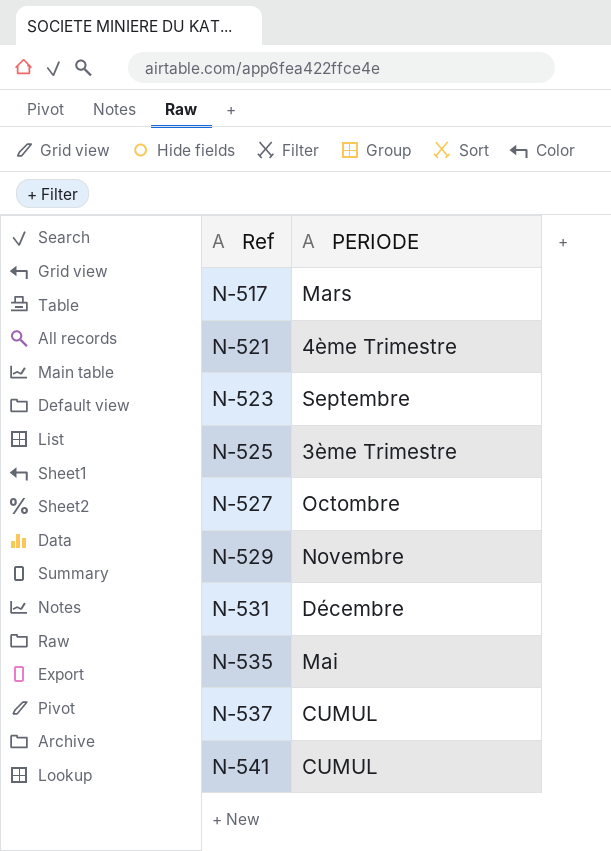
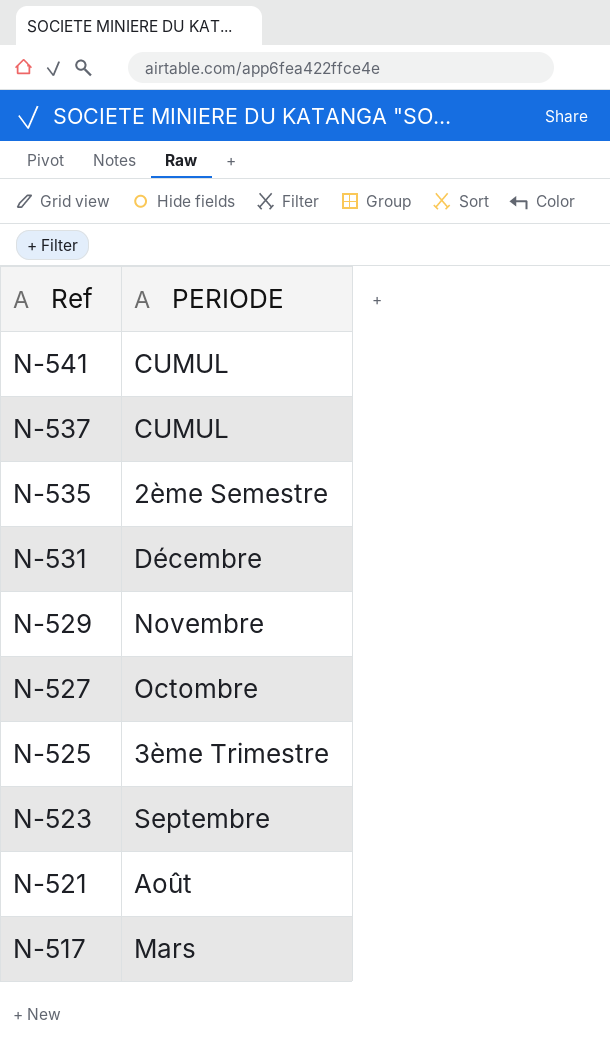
row order: Ref ascending -> Ref descending
N-535 | PERIODE: Mai -> 2ème Semestre
N-521 | PERIODE: 4ème Trimestre -> Août

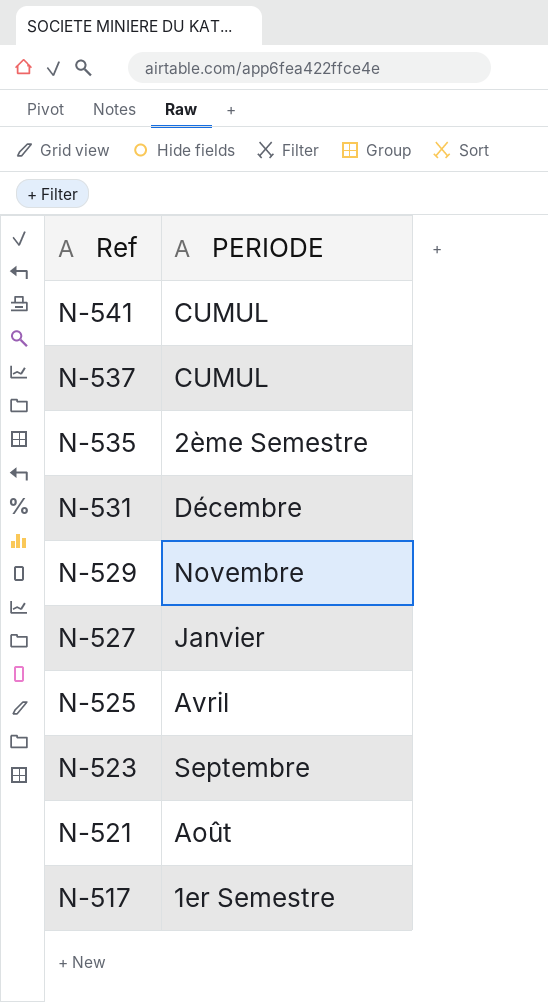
N-527 | PERIODE: Octombre -> Janvier
N-525 | PERIODE: 3ème Trimestre -> Avril
N-517 | PERIODE: Mars -> 1er Semestre

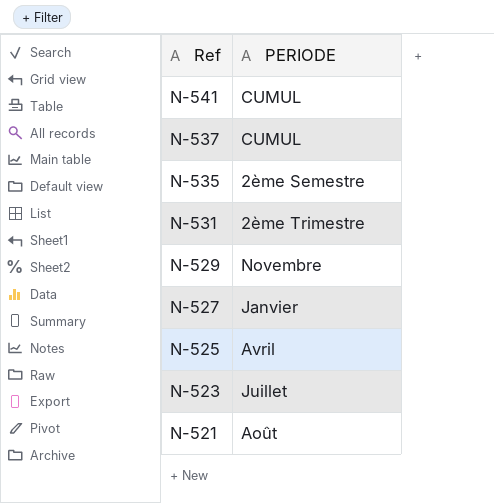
row N-517: 1er Semestre -> none
N-531 | PERIODE: Décembre -> 2ème Trimestre
N-523 | PERIODE: Septembre -> Juillet

